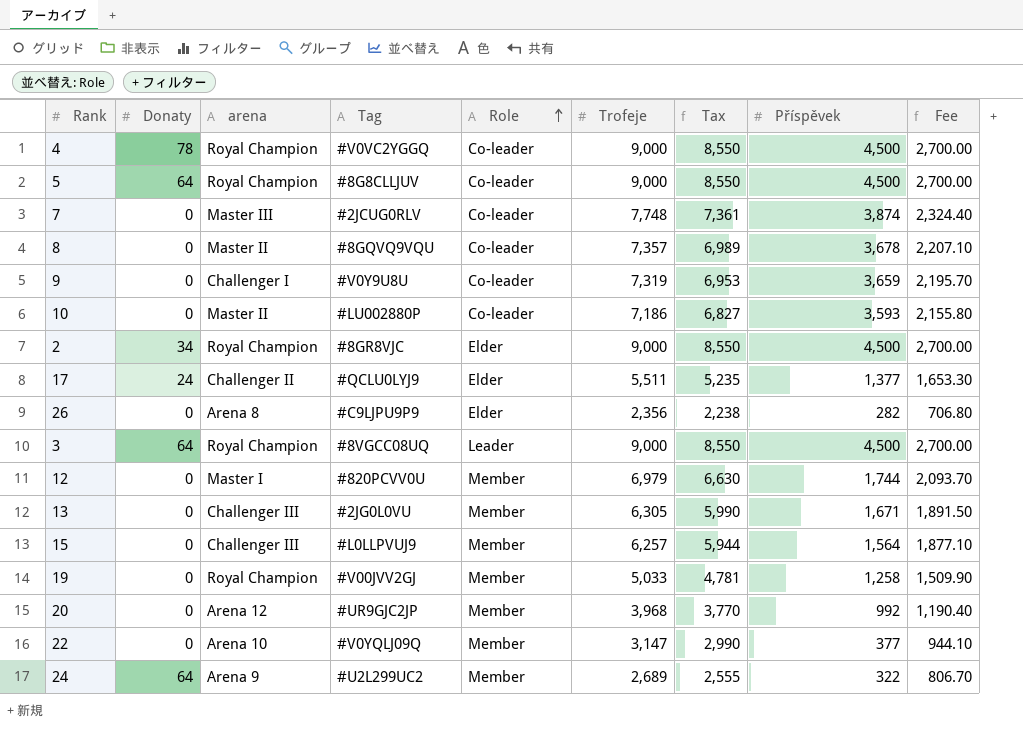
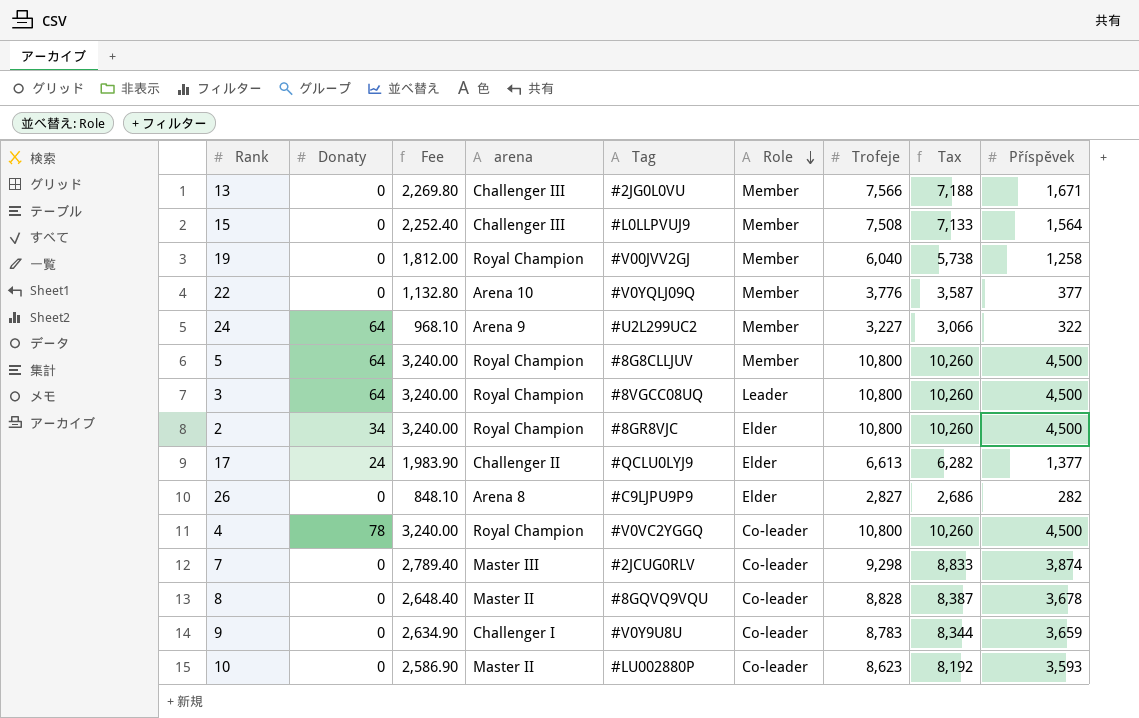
row order: Role ascending -> Role descending
column Fee | position: 9 -> 3
row 12: 0 | Master I | #820PCVV0U | Member | 6,979 | 6,630 | 1,744 | 2,093.70 -> none
row 20: 0 | Arena 12 | #UR9GJC2JP | Member | 3,968 | 3,770 | 992 | 1,190.40 -> none
13 | Fee: 1,891.50 -> 2,269.80
13 | Trofeje: 6,305 -> 7,566
13 | Tax: 5,990 -> 7,188
15 | Fee: 1,877.10 -> 2,252.40
15 | Trofeje: 6,257 -> 7,508
15 | Tax: 5,944 -> 7,133
19 | Fee: 1,509.90 -> 1,812.00
19 | Trofeje: 5,033 -> 6,040
19 | Tax: 4,781 -> 5,738
22 | Fee: 944.10 -> 1,132.80
22 | Trofeje: 3,147 -> 3,776
22 | Tax: 2,990 -> 3,587
24 | Fee: 806.70 -> 968.10
24 | Trofeje: 2,689 -> 3,227
24 | Tax: 2,555 -> 3,066
5 | Fee: 2,700.00 -> 3,240.00
5 | Role: Co-leader -> Member
5 | Trofeje: 9,000 -> 10,800
5 | Tax: 8,550 -> 10,260
3 | Fee: 2,700.00 -> 3,240.00
3 | Trofeje: 9,000 -> 10,800
3 | Tax: 8,550 -> 10,260
2 | Fee: 2,700.00 -> 3,240.00
2 | Trofeje: 9,000 -> 10,800
2 | Tax: 8,550 -> 10,260
17 | Fee: 1,653.30 -> 1,983.90
17 | Trofeje: 5,511 -> 6,613
17 | Tax: 5,235 -> 6,282
26 | Fee: 706.80 -> 848.10
26 | Trofeje: 2,356 -> 2,827
26 | Tax: 2,238 -> 2,686
4 | Fee: 2,700.00 -> 3,240.00
4 | Trofeje: 9,000 -> 10,800
4 | Tax: 8,550 -> 10,260
7 | Fee: 2,324.40 -> 2,789.40
7 | Trofeje: 7,748 -> 9,298
7 | Tax: 7,361 -> 8,833
8 | Fee: 2,207.10 -> 2,648.40
8 | Trofeje: 7,357 -> 8,828
8 | Tax: 6,989 -> 8,387
9 | Fee: 2,195.70 -> 2,634.90
9 | Trofeje: 7,319 -> 8,783
9 | Tax: 6,953 -> 8,344
10 | Fee: 2,155.80 -> 2,586.90
10 | Trofeje: 7,186 -> 8,623
10 | Tax: 6,827 -> 8,192

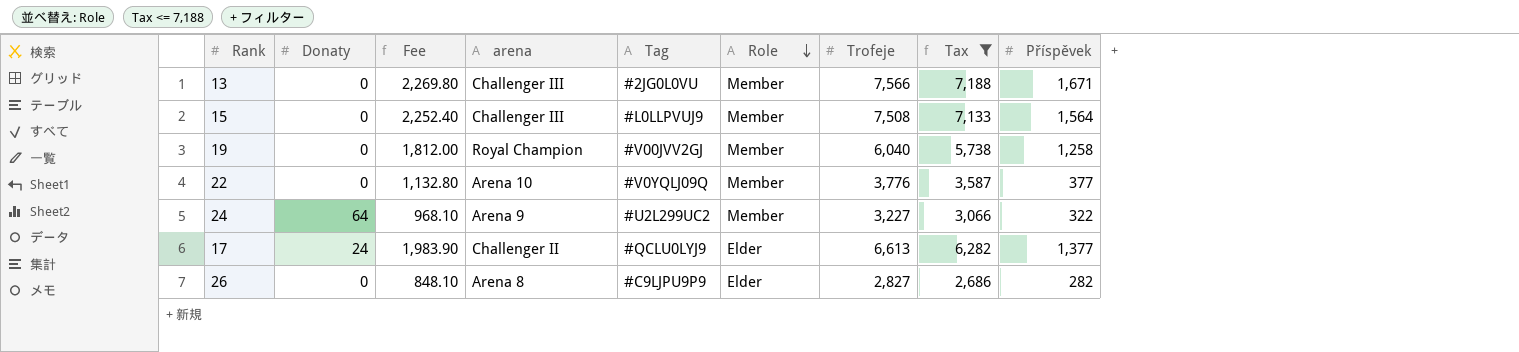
filter: none -> Tax <= 7,188

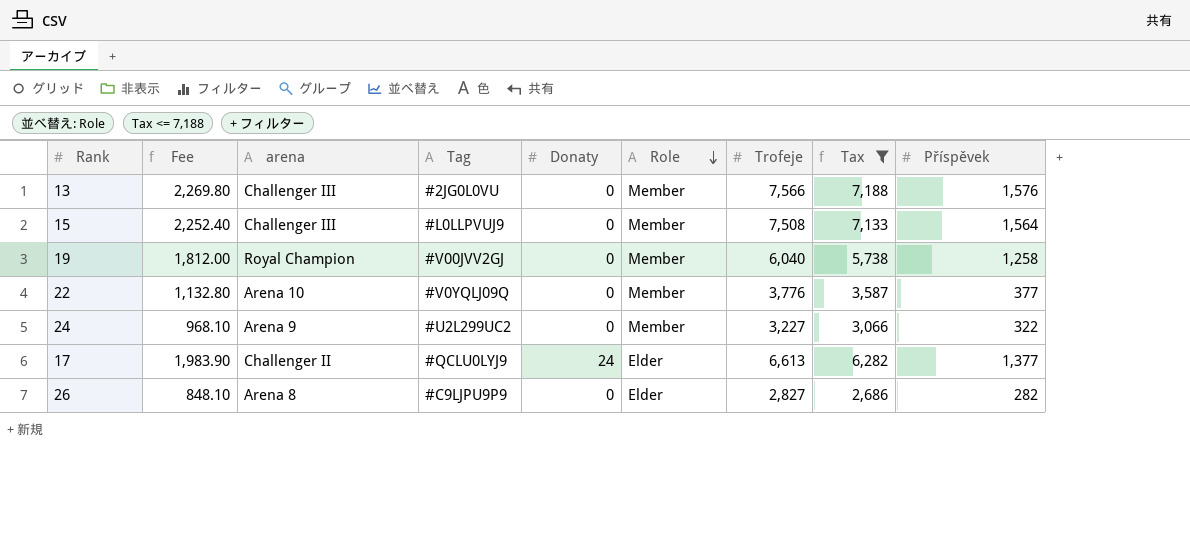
column Donaty | position: 2 -> 5
13 | Příspěvek: 1,671 -> 1,576
24 | Donaty: 64 -> 0

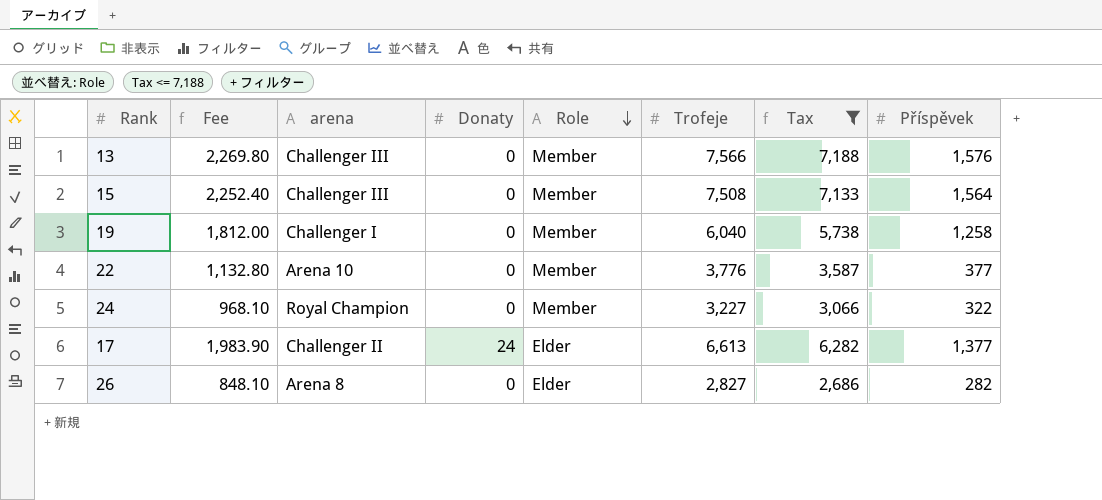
column Tag | position: 4 -> none
19 | arena: Royal Champion -> Challenger I
24 | arena: Arena 9 -> Royal Champion

